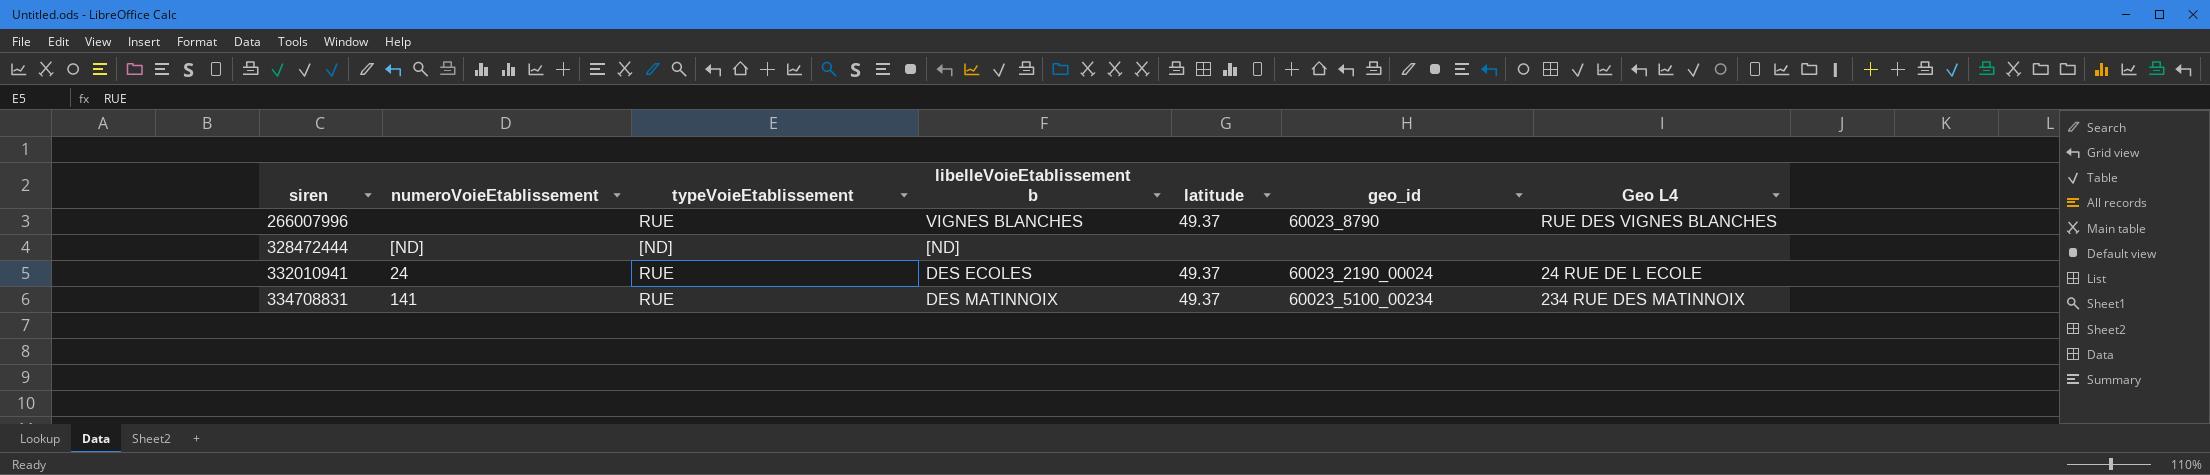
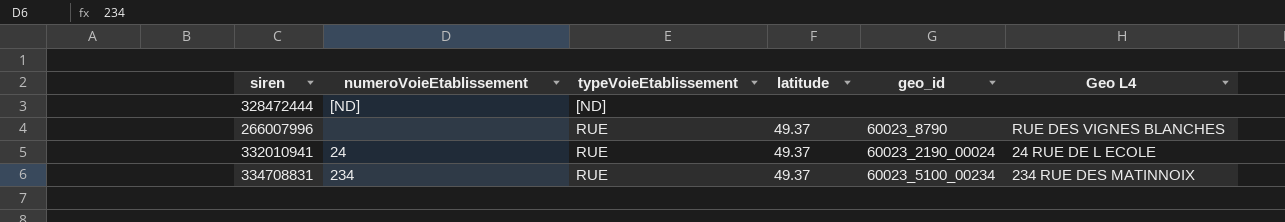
row order: siren ascending -> typeVoieEtablissement ascending
column libelleVoieEtablissement b | position: 4 -> none
334708831 | numeroVoieEtablissement: 141 -> 234

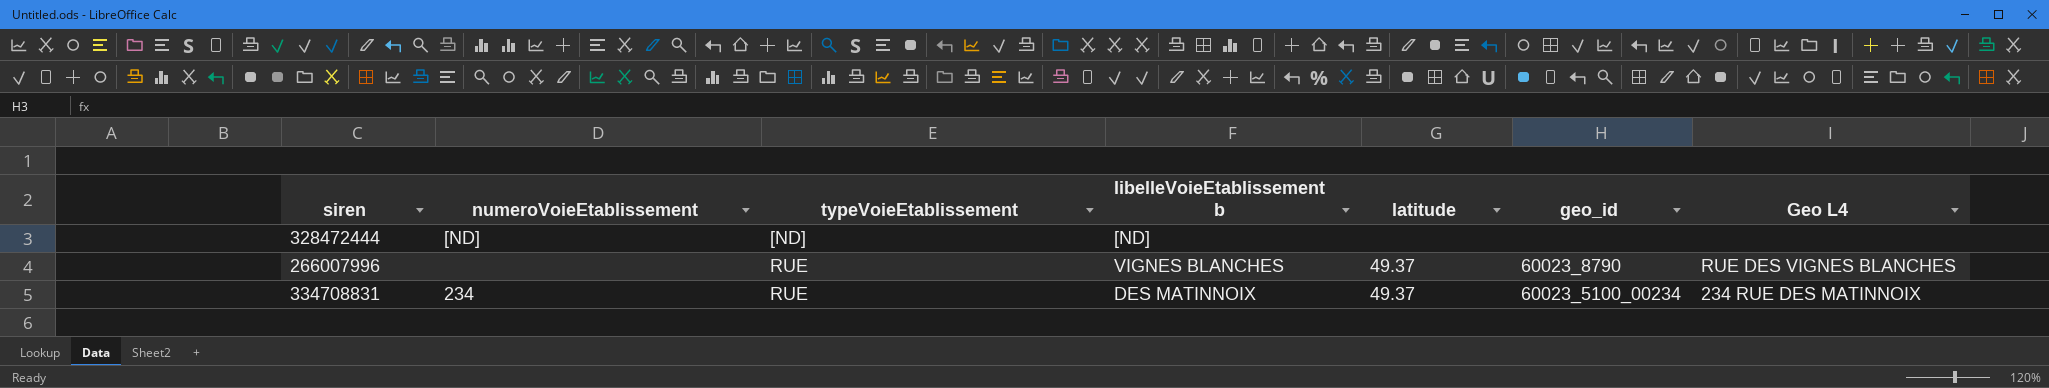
column libelleVoieEtablissement b | position: none -> 4
row 332010941: 24 | RUE | 49.37 | 60023_2190_00024 | 24 RUE DE L ECOLE -> none

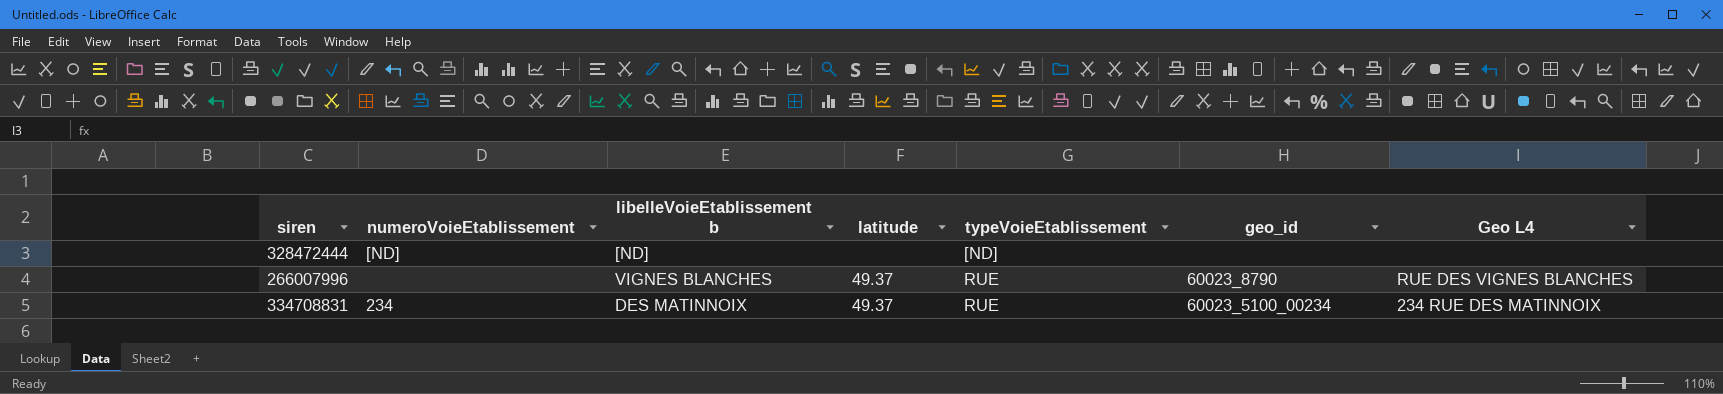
column typeVoieEtablissement | position: 3 -> 5

